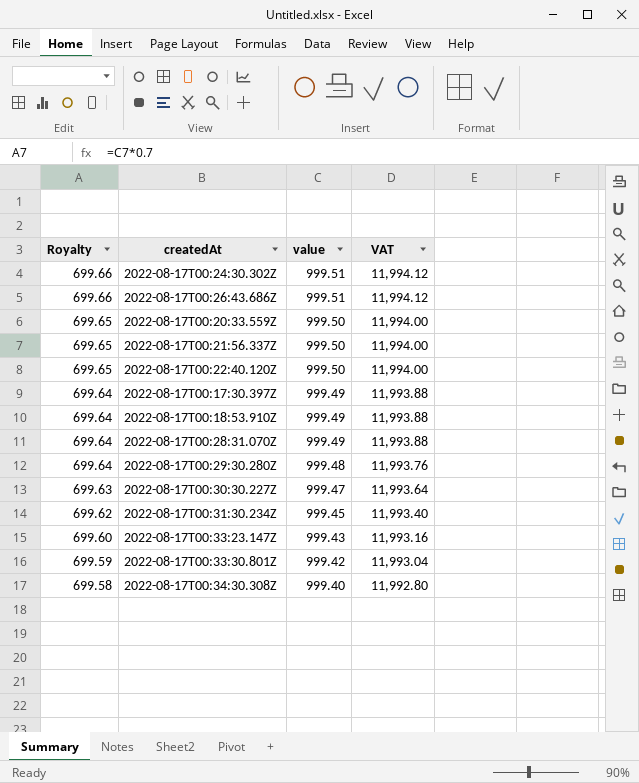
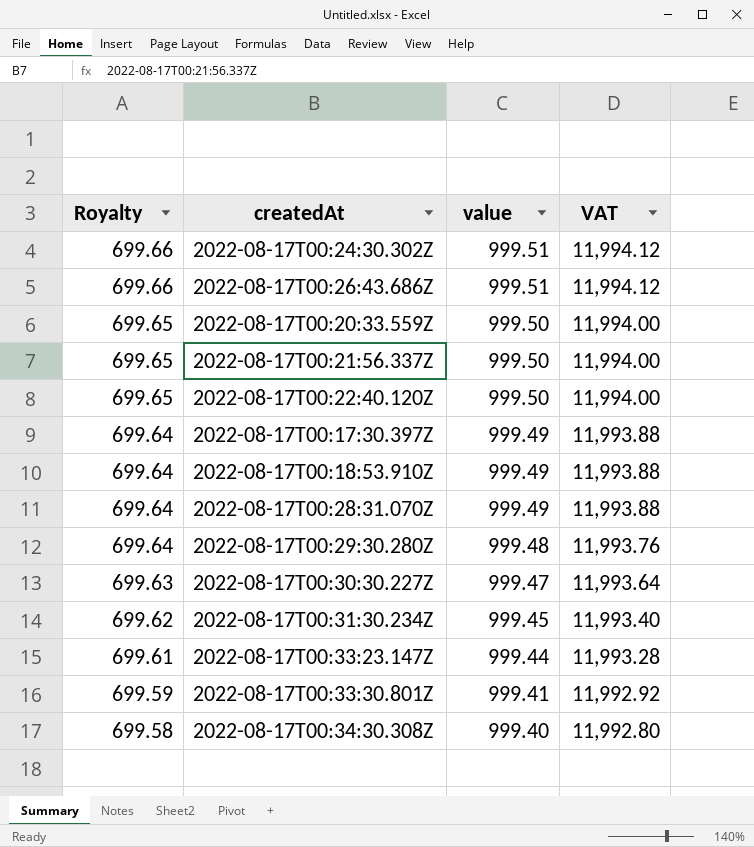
2022-08-17T00:33:23.147Z | Royalty: 699.60 -> 699.61
2022-08-17T00:33:23.147Z | value: 999.43 -> 999.44
2022-08-17T00:33:23.147Z | VAT: 11,993.16 -> 11,993.28
2022-08-17T00:33:30.801Z | value: 999.42 -> 999.41
2022-08-17T00:33:30.801Z | VAT: 11,993.04 -> 11,992.92

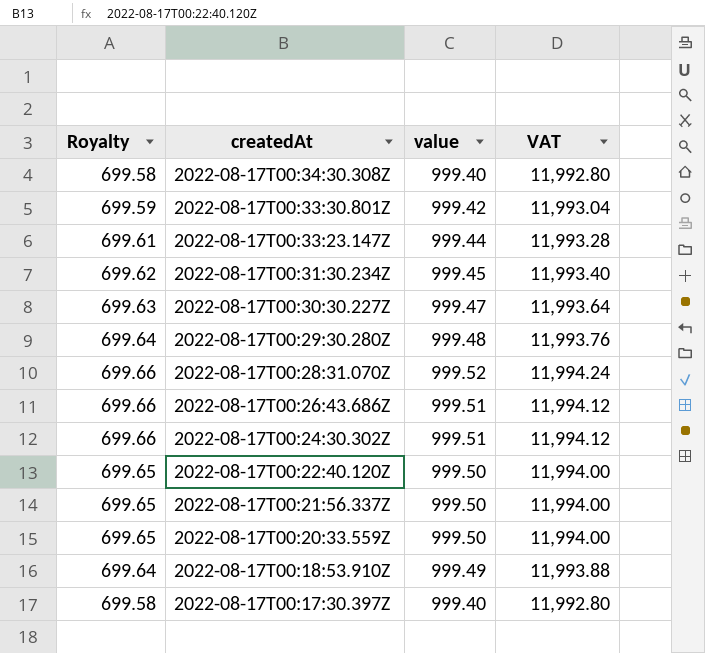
row order: Royalty descending -> createdAt descending
2022-08-17T00:33:30.801Z | value: 999.41 -> 999.42
2022-08-17T00:33:30.801Z | VAT: 11,992.92 -> 11,993.04
2022-08-17T00:28:31.070Z | Royalty: 699.64 -> 699.66
2022-08-17T00:28:31.070Z | value: 999.49 -> 999.52
2022-08-17T00:28:31.070Z | VAT: 11,993.88 -> 11,994.24
2022-08-17T00:17:30.397Z | Royalty: 699.64 -> 699.58
2022-08-17T00:17:30.397Z | value: 999.49 -> 999.40
2022-08-17T00:17:30.397Z | VAT: 11,993.88 -> 11,992.80

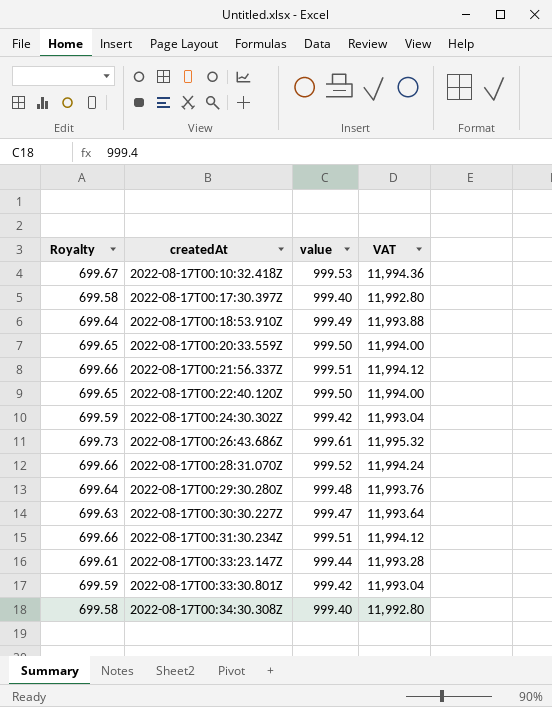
row order: createdAt descending -> createdAt ascending
row 2022-08-17T00:10:32.418Z: none -> 699.67 | 999.53 | 11,994.36
2022-08-17T00:21:56.337Z | Royalty: 699.65 -> 699.66
2022-08-17T00:21:56.337Z | value: 999.50 -> 999.51
2022-08-17T00:21:56.337Z | VAT: 11,994.00 -> 11,994.12
2022-08-17T00:24:30.302Z | Royalty: 699.66 -> 699.59
2022-08-17T00:24:30.302Z | value: 999.51 -> 999.42
2022-08-17T00:24:30.302Z | VAT: 11,994.12 -> 11,993.04
2022-08-17T00:26:43.686Z | Royalty: 699.66 -> 699.73
2022-08-17T00:26:43.686Z | value: 999.51 -> 999.61
2022-08-17T00:26:43.686Z | VAT: 11,994.12 -> 11,995.32
2022-08-17T00:31:30.234Z | Royalty: 699.62 -> 699.66
2022-08-17T00:31:30.234Z | value: 999.45 -> 999.51
2022-08-17T00:31:30.234Z | VAT: 11,993.40 -> 11,994.12

